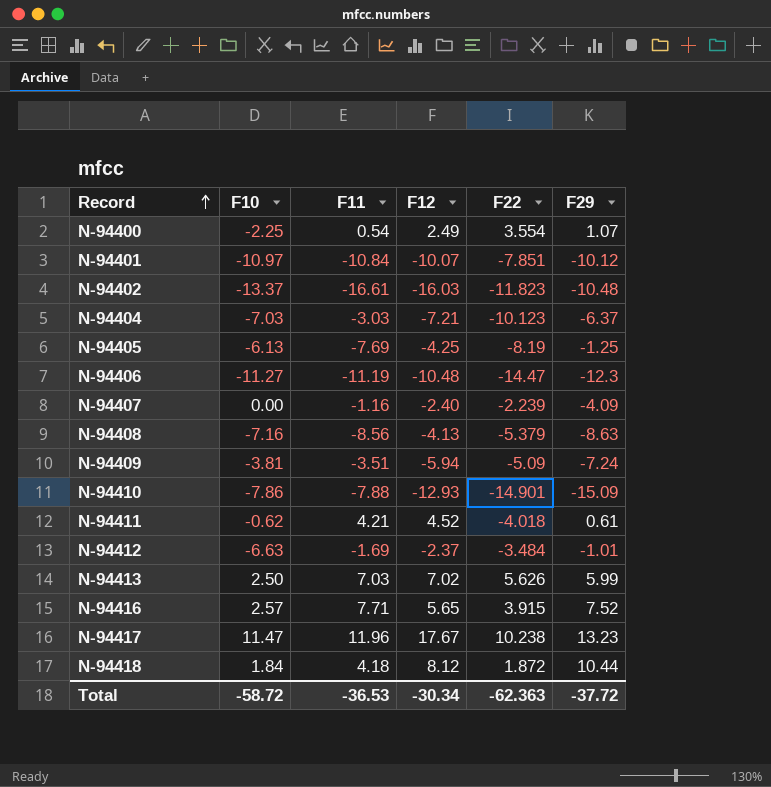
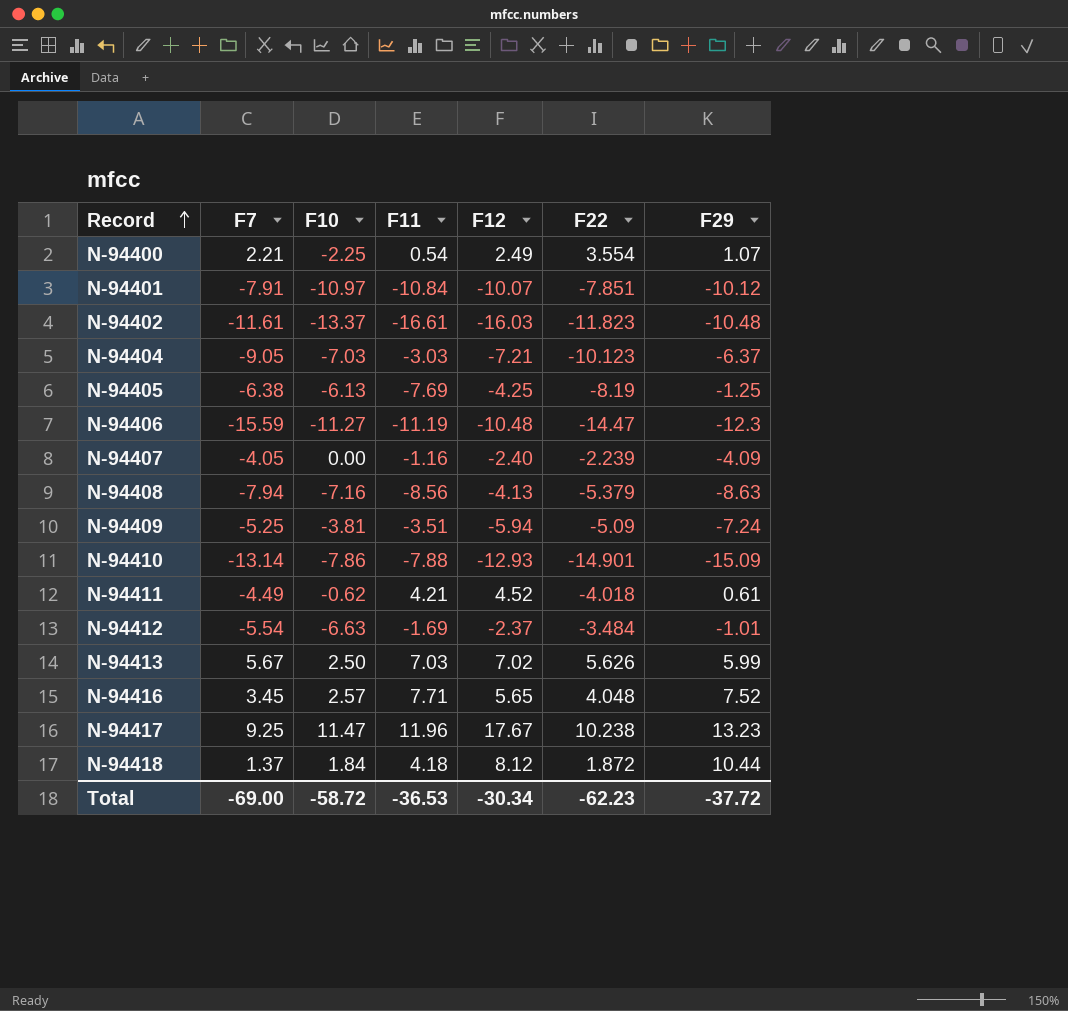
column F7 | position: none -> 2
N-94416 | F22: 3.915 -> 4.048
Total | F22: -62.363 -> -62.23

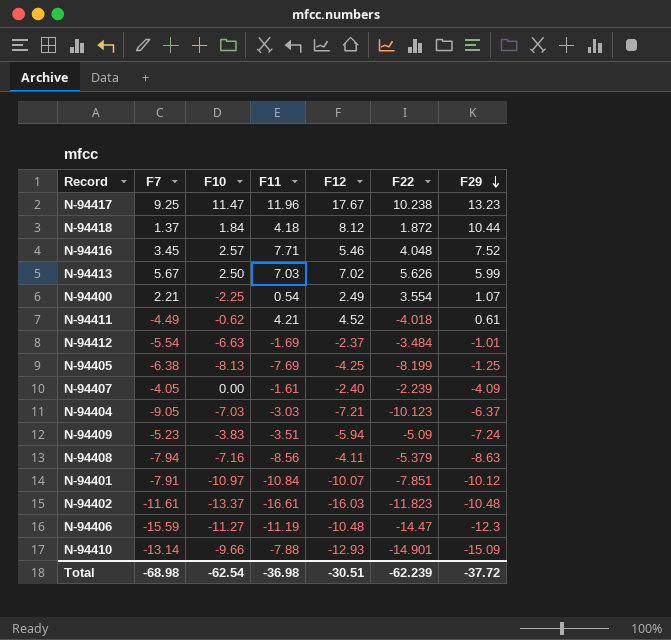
row order: Record ascending -> F29 descending
N-94416 | F12: 5.65 -> 5.46
N-94405 | F10: -6.13 -> -8.13
N-94405 | F22: -8.19 -> -8.199
N-94407 | F11: -1.16 -> -1.61
N-94409 | F7: -5.25 -> -5.23
N-94409 | F10: -3.81 -> -3.83
N-94408 | F12: -4.13 -> -4.11
N-94410 | F10: -7.86 -> -9.66
Total | F7: -69.00 -> -68.98
Total | F10: -58.72 -> -62.54
Total | F11: -36.53 -> -36.98
Total | F12: -30.34 -> -30.51
Total | F22: -62.23 -> -62.239

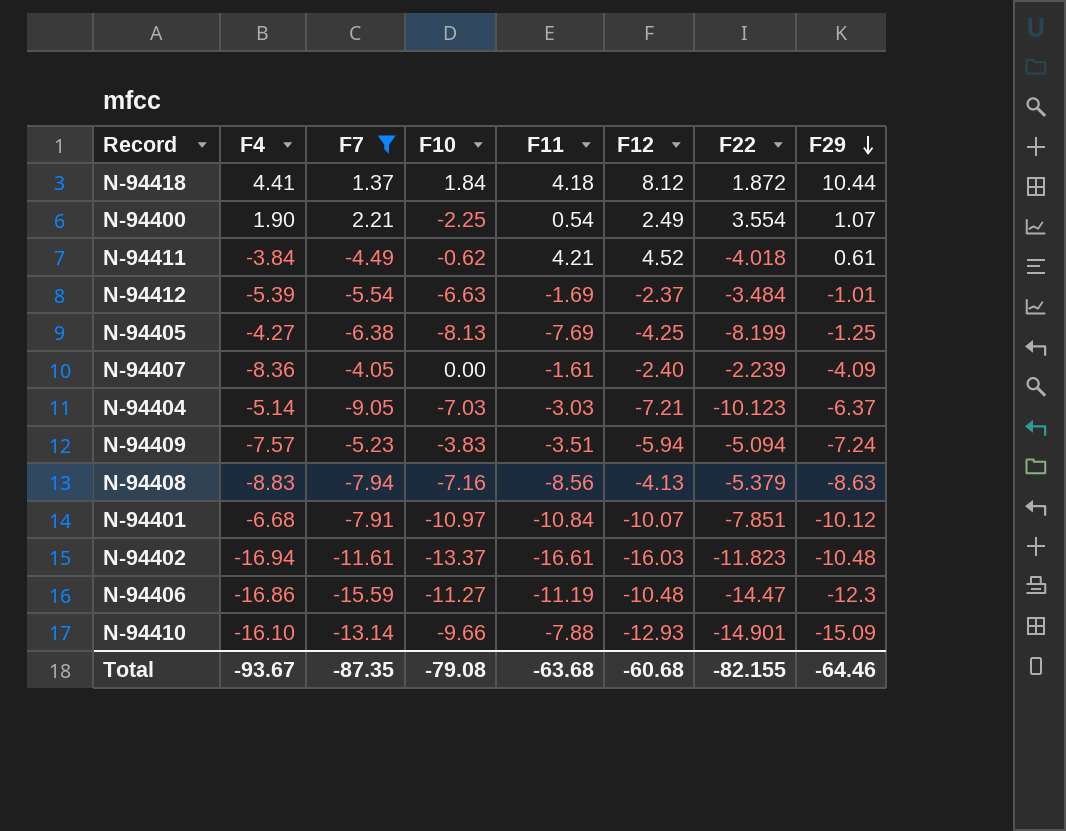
filter: none -> F7 <= 2.21
column F4 | position: none -> 2
N-94409 | F22: -5.09 -> -5.094
N-94408 | F12: -4.11 -> -4.13
Total | F7: -68.98 -> -87.35
Total | F10: -62.54 -> -79.08
Total | F11: -36.98 -> -63.68
Total | F12: -30.51 -> -60.68
Total | F22: -62.239 -> -82.155
Total | F29: -37.72 -> -64.46

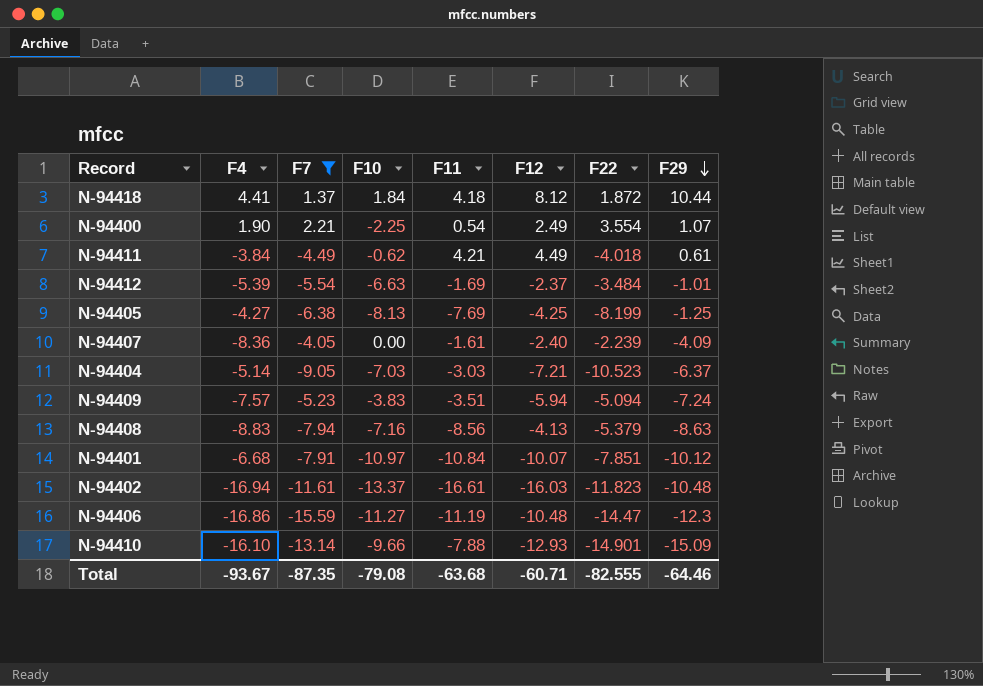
N-94411 | F12: 4.52 -> 4.49
N-94404 | F22: -10.123 -> -10.523
Total | F12: -60.68 -> -60.71
Total | F22: -82.155 -> -82.555

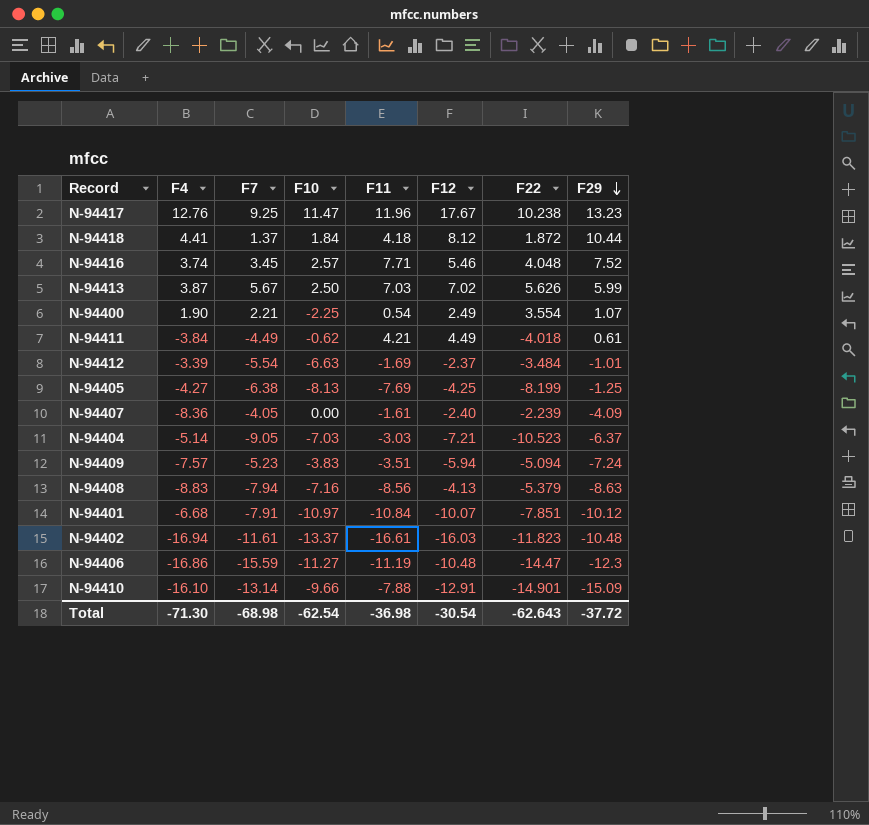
filter: F7 <= 2.21 -> none
N-94412 | F4: -5.39 -> -3.39
N-94410 | F12: -12.93 -> -12.91
Total | F4: -93.67 -> -71.30
Total | F7: -87.35 -> -68.98
Total | F10: -79.08 -> -62.54
Total | F11: -63.68 -> -36.98
Total | F12: -60.71 -> -30.54
Total | F22: -82.555 -> -62.643
Total | F29: -64.46 -> -37.72

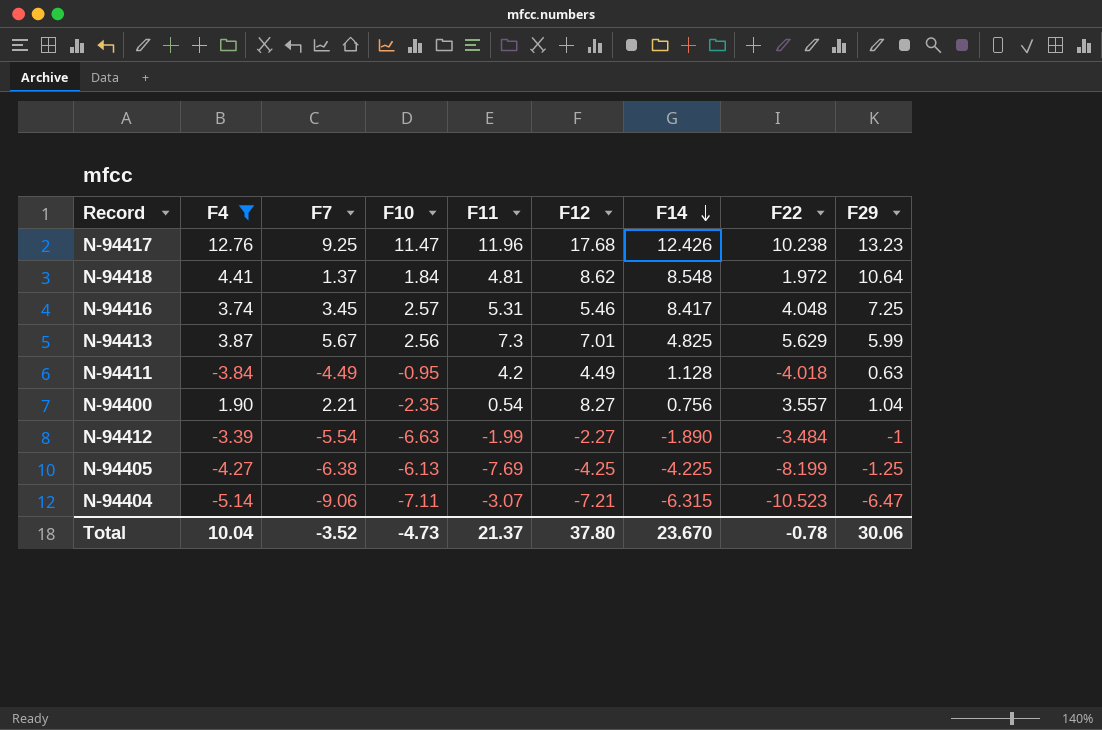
filter: none -> F4 >= -5.14
row order: F29 descending -> F14 descending
column F14 | position: none -> 7
N-94417 | F12: 17.67 -> 17.68
N-94418 | F11: 4.18 -> 4.81
N-94418 | F12: 8.12 -> 8.62
N-94418 | F22: 1.872 -> 1.972
N-94418 | F29: 10.44 -> 10.64
N-94416 | F11: 7.71 -> 5.31
N-94416 | F29: 7.52 -> 7.25
N-94413 | F10: 2.50 -> 2.56
N-94413 | F11: 7.03 -> 7.3
N-94413 | F12: 7.02 -> 7.01
N-94413 | F22: 5.626 -> 5.629
N-94411 | F10: -0.62 -> -0.95
N-94411 | F11: 4.21 -> 4.2
N-94411 | F29: 0.61 -> 0.63
N-94400 | F10: -2.25 -> -2.35
N-94400 | F12: 2.49 -> 8.27
N-94400 | F22: 3.554 -> 3.557
N-94400 | F29: 1.07 -> 1.04
N-94412 | F11: -1.69 -> -1.99
N-94412 | F12: -2.37 -> -2.27
N-94412 | F29: -1.01 -> -1
N-94405 | F10: -8.13 -> -6.13
N-94404 | F7: -9.05 -> -9.06
N-94404 | F10: -7.03 -> -7.11
N-94404 | F11: -3.03 -> -3.07
N-94404 | F29: -6.37 -> -6.47
Total | F4: -71.30 -> 10.04
Total | F7: -68.98 -> -3.52
Total | F10: -62.54 -> -4.73
Total | F11: -36.98 -> 21.37
Total | F12: -30.54 -> 37.80
Total | F22: -62.643 -> -0.78
Total | F29: -37.72 -> 30.06

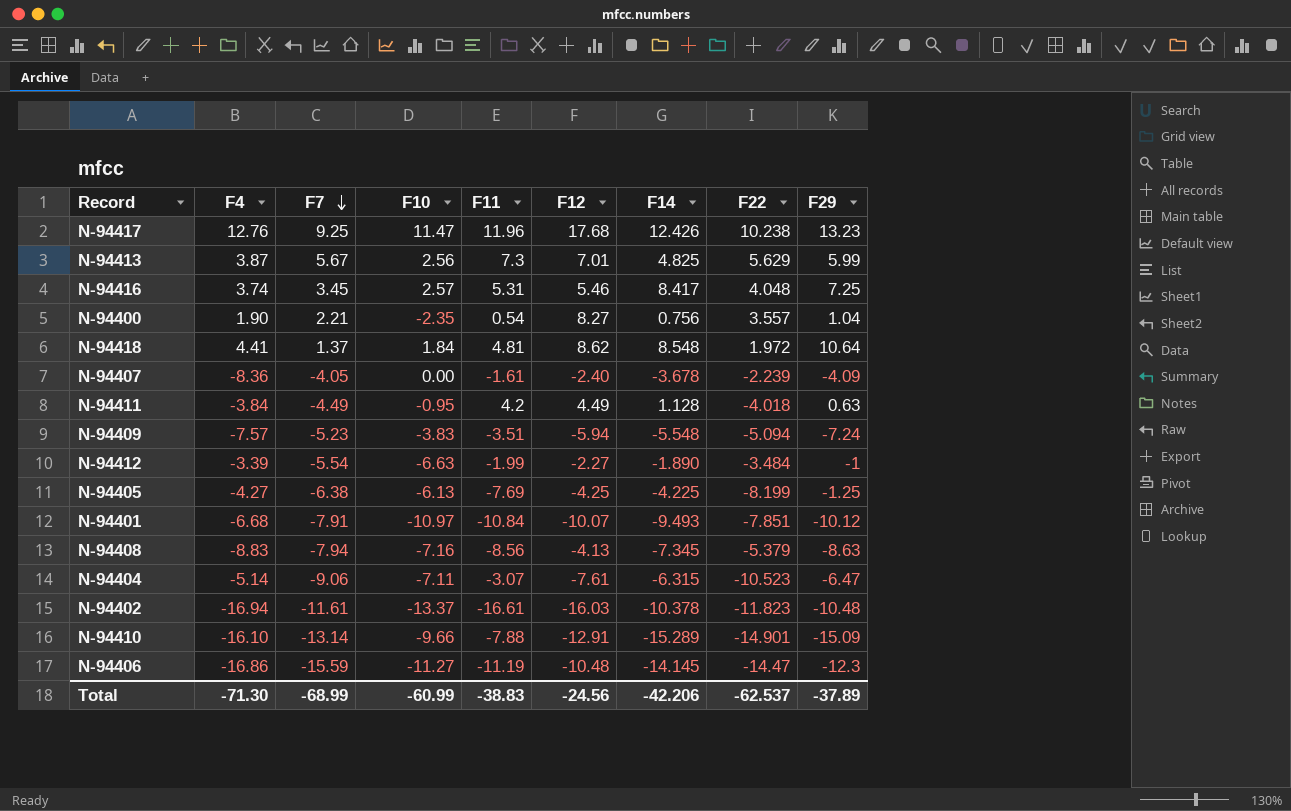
filter: F4 >= -5.14 -> none
row order: F14 descending -> F7 descending
N-94404 | F12: -7.21 -> -7.61
Total | F4: 10.04 -> -71.30
Total | F7: -3.52 -> -68.99
Total | F10: -4.73 -> -60.99
Total | F11: 21.37 -> -38.83
Total | F12: 37.80 -> -24.56
Total | F14: 23.670 -> -42.206
Total | F22: -0.78 -> -62.537
Total | F29: 30.06 -> -37.89

